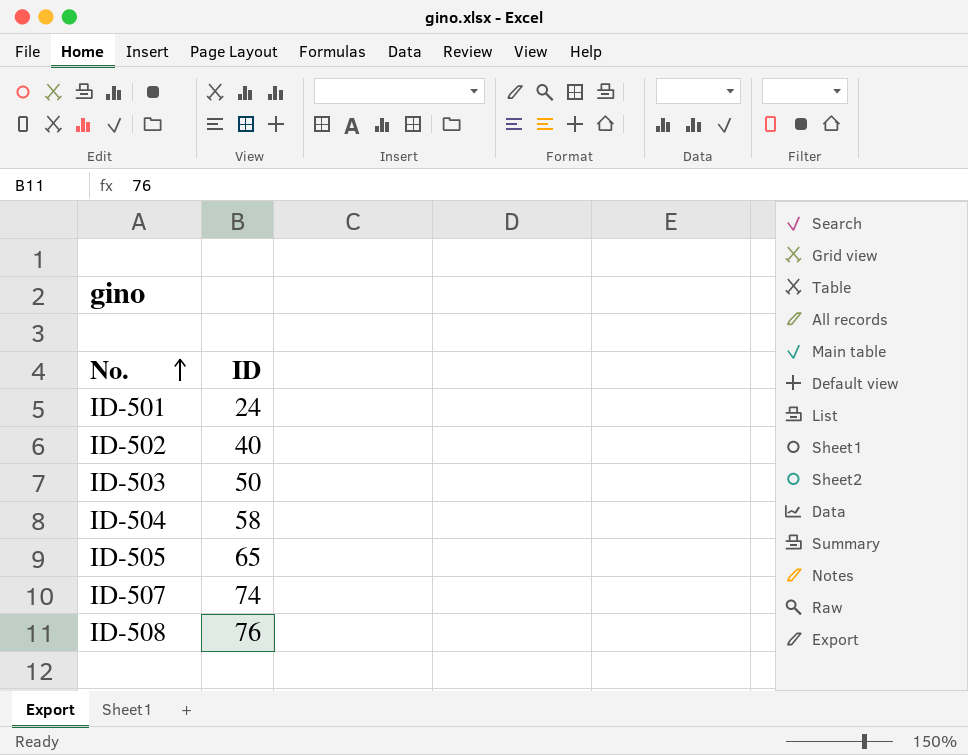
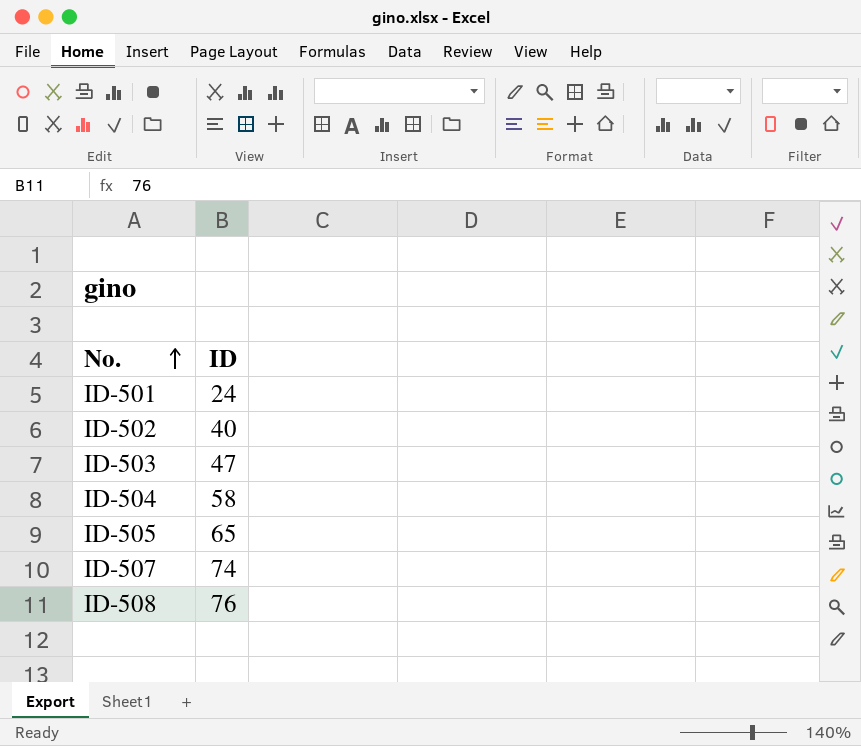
ID-503 | ID: 50 -> 47

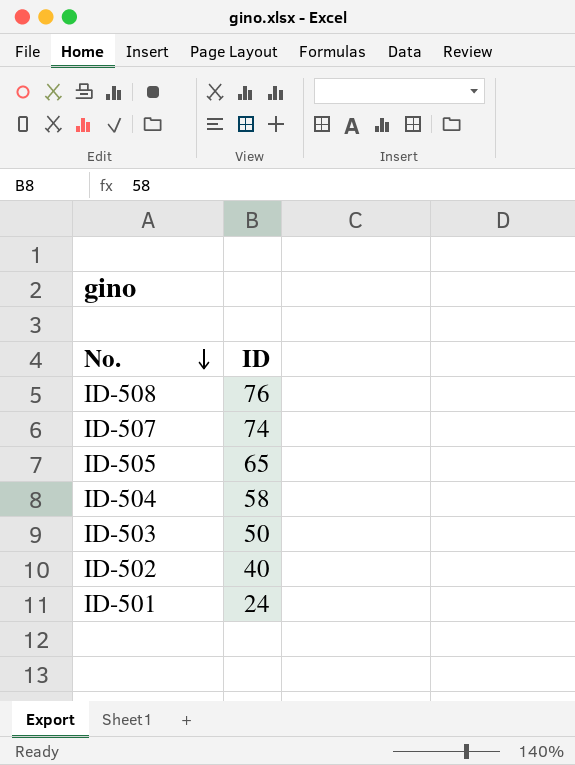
row order: No. ascending -> No. descending
ID-503 | ID: 47 -> 50

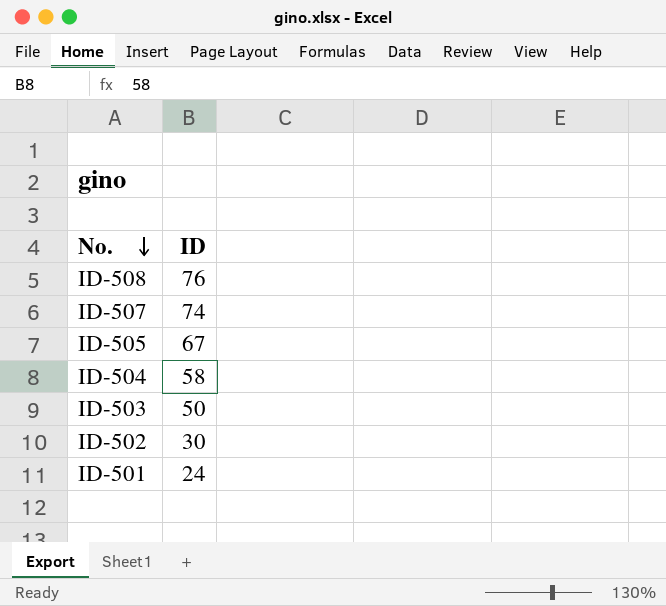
ID-505 | ID: 65 -> 67
ID-502 | ID: 40 -> 30

